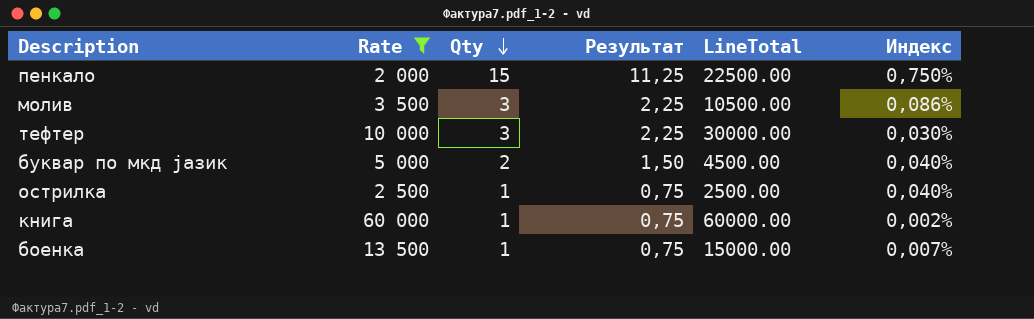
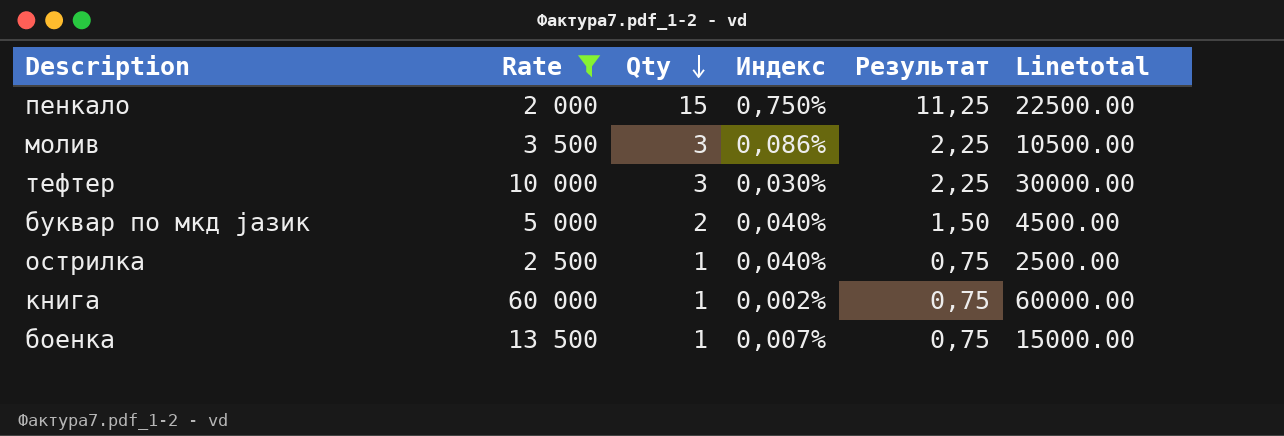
column Индекс | position: 6 -> 4
column name: LineTotal -> Linetotal

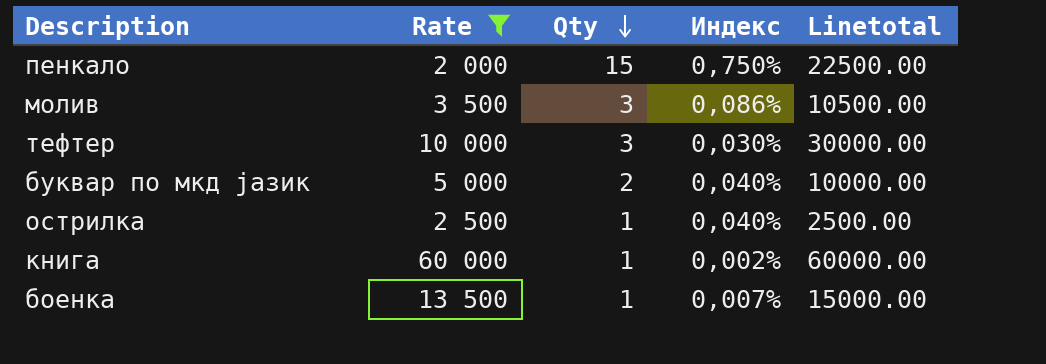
column Результат | formula: [Qty] * 0,75 -> none
буквар по мкд јазик | Linetotal: 4500.00 -> 10000.00

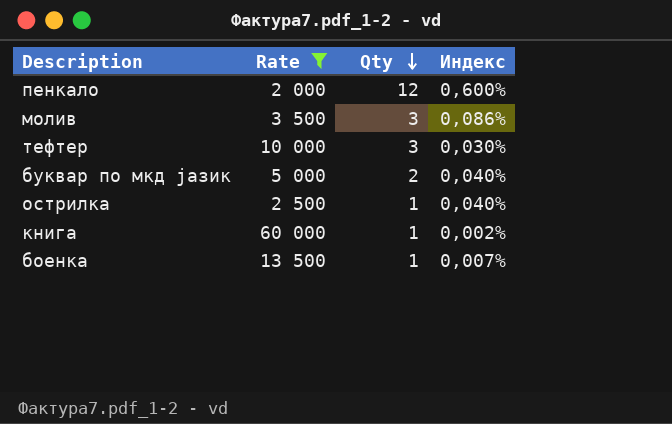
column Linetotal | position: 5 -> none
пенкало | Qty: 15 -> 12
пенкало | Индекс: 0,750% -> 0,600%

